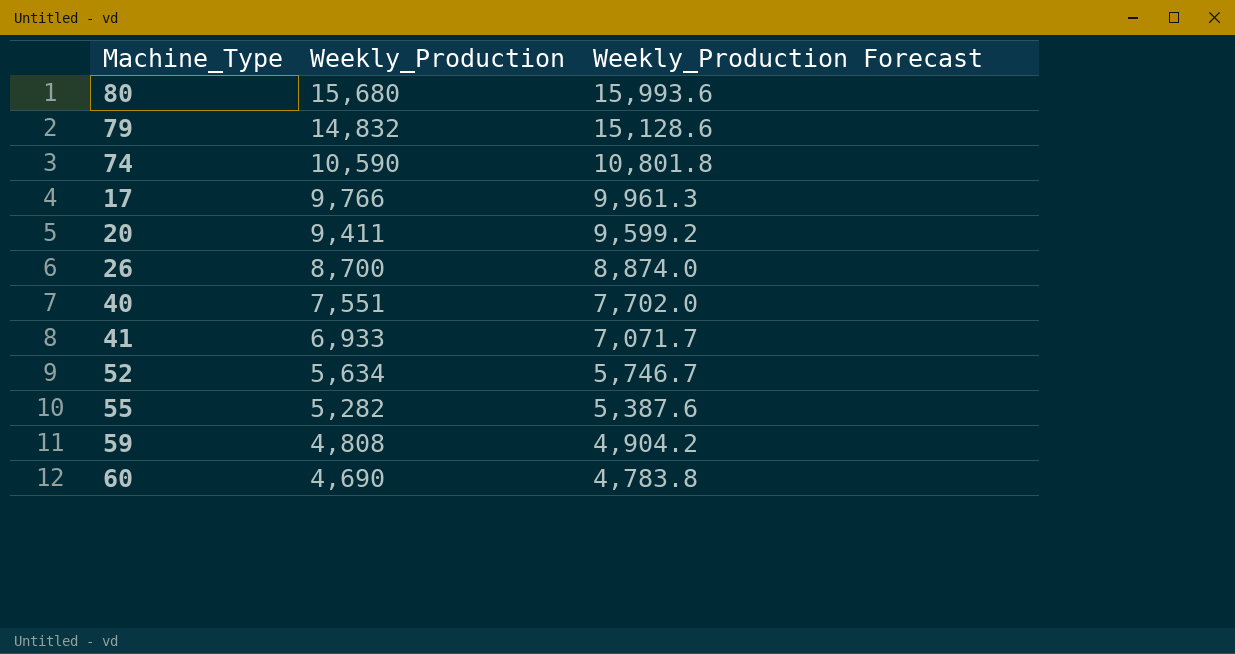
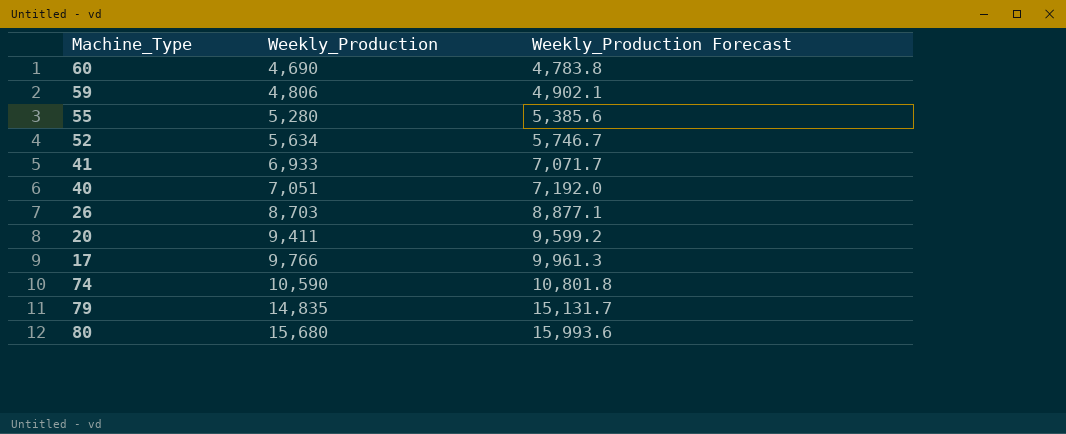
row order: Weekly_Production descending -> Weekly_Production ascending
59 | Weekly_Production: 4,808 -> 4,806
59 | Weekly_Production Forecast: 4,904.2 -> 4,902.1
55 | Weekly_Production: 5,282 -> 5,280
55 | Weekly_Production Forecast: 5,387.6 -> 5,385.6
40 | Weekly_Production: 7,551 -> 7,051
40 | Weekly_Production Forecast: 7,702.0 -> 7,192.0
26 | Weekly_Production: 8,700 -> 8,703
26 | Weekly_Production Forecast: 8,874.0 -> 8,877.1
79 | Weekly_Production: 14,832 -> 14,835
79 | Weekly_Production Forecast: 15,128.6 -> 15,131.7

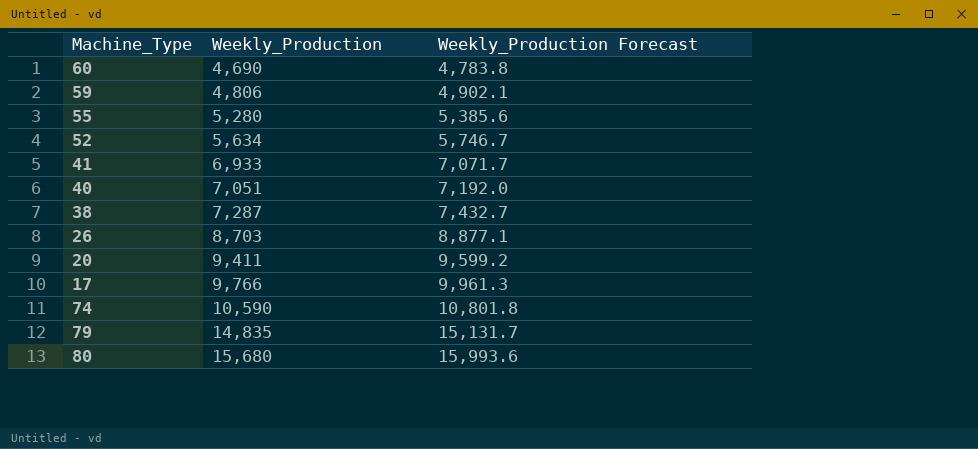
row 38: none -> 7,287 | 7,432.7

